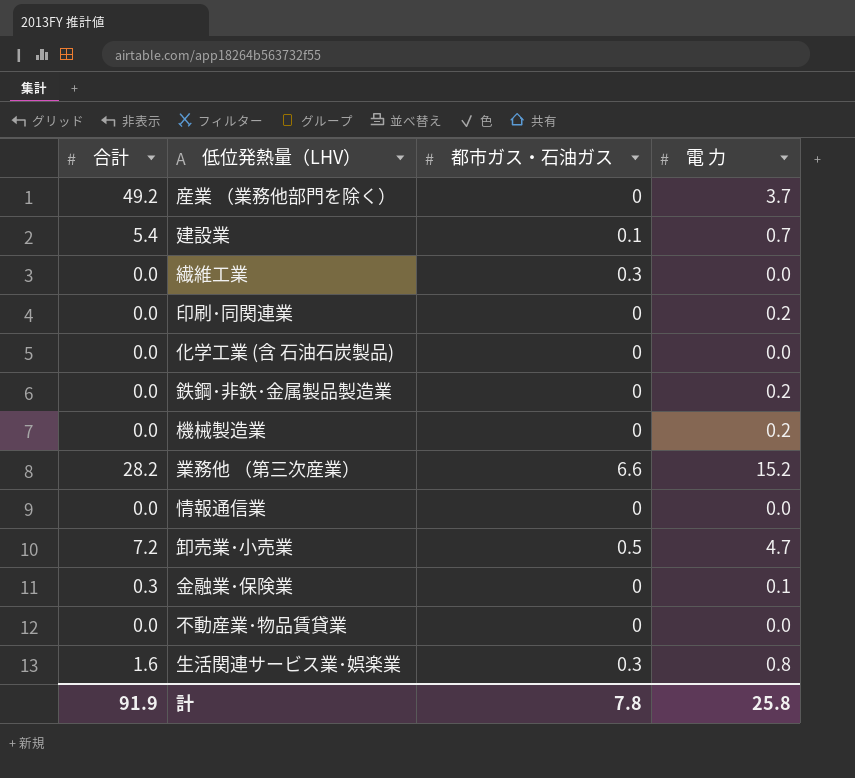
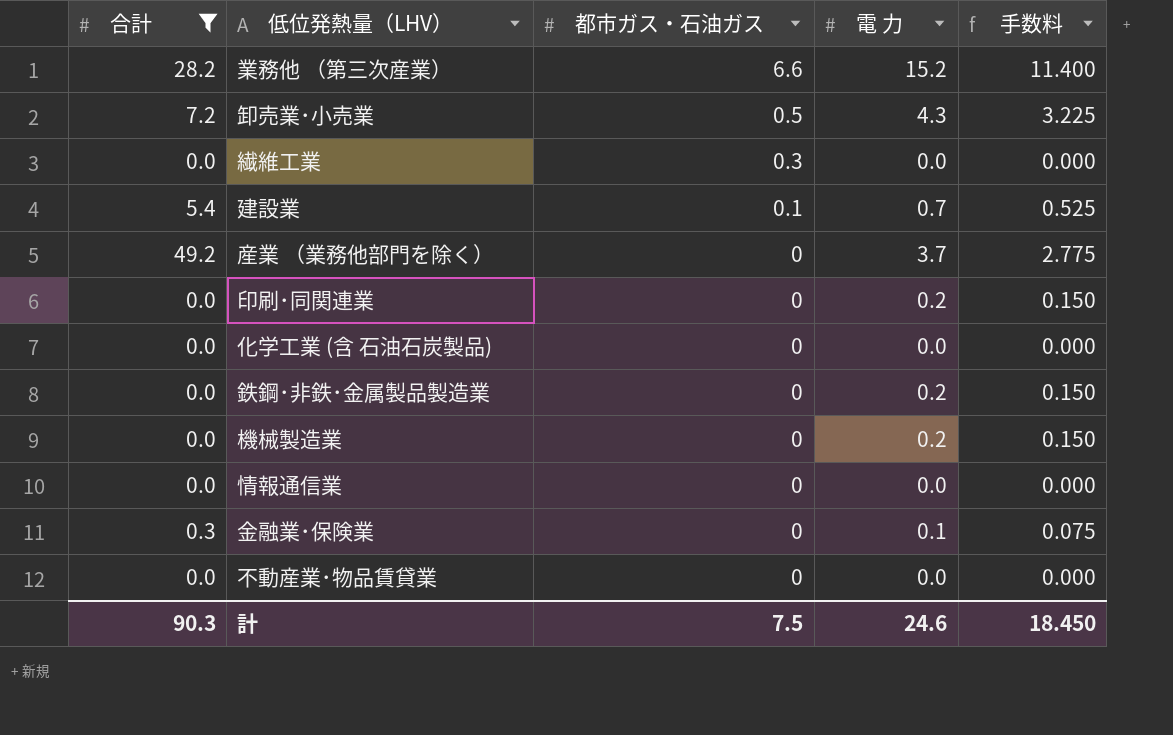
filter: none -> 合計 != 1.6
row order: none -> 都市ガス・石油ガス descending
column 手数料 | formula: none -> [電 力] * 0.75
卸売業･小売業 | 電 力: 4.7 -> 4.3
計 | 合計: 91.9 -> 90.3
計 | 都市ガス・石油ガス: 7.8 -> 7.5
計 | 電 力: 25.8 -> 24.6

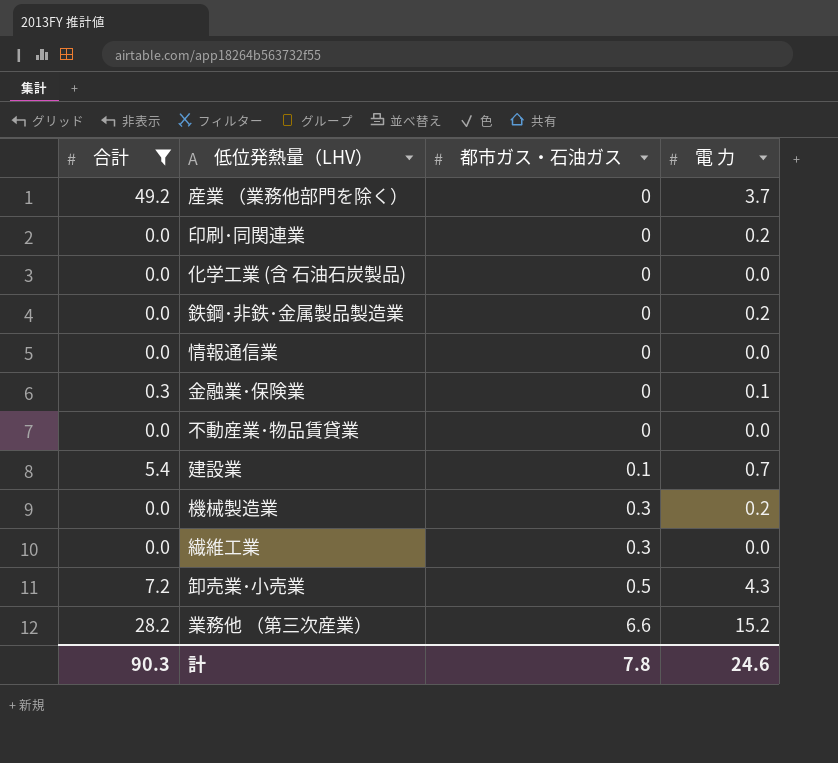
row order: 都市ガス・石油ガス descending -> 都市ガス・石油ガス ascending
column 手数料 | formula: [電 力] * 0.75 -> none
機械製造業 | 都市ガス・石油ガス: 0 -> 0.3
計 | 都市ガス・石油ガス: 7.5 -> 7.8

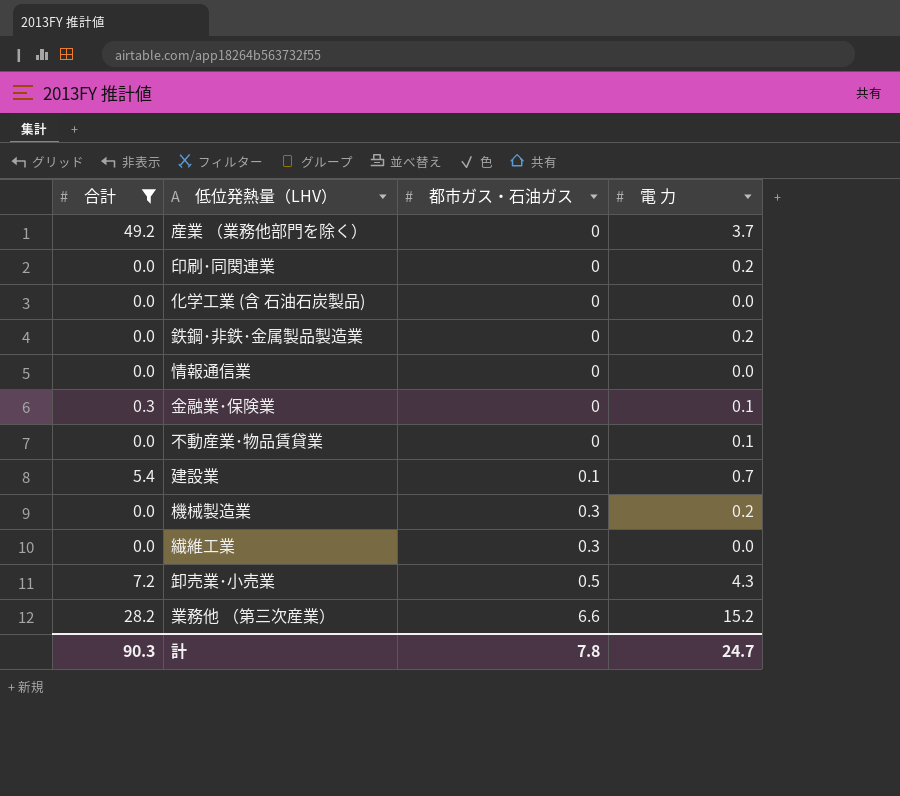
不動産業･物品賃貸業 | 電 力: 0.0 -> 0.1
計 | 電 力: 24.6 -> 24.7

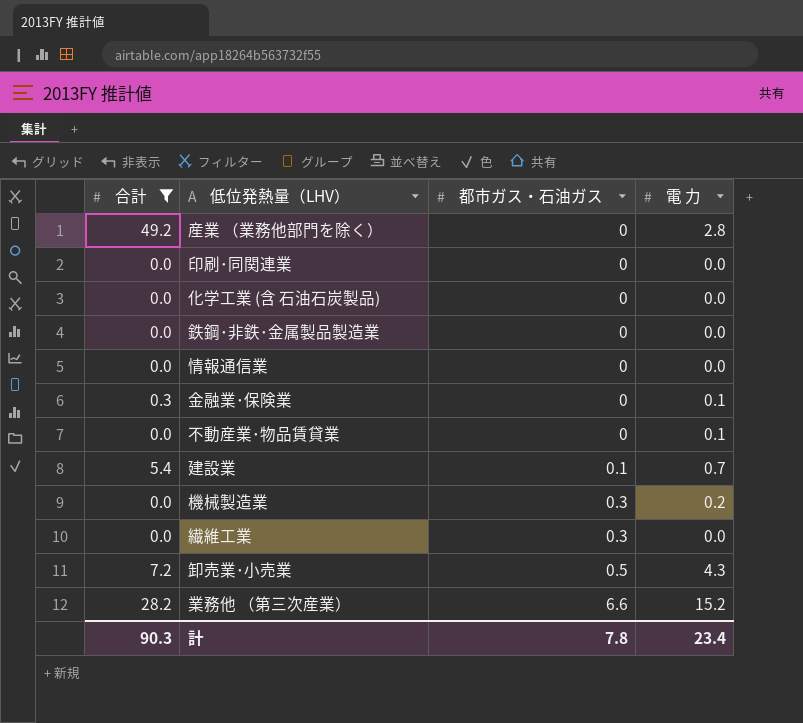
産業 （業務他部門を除く） | 電 力: 3.7 -> 2.8
印刷･同関連業 | 電 力: 0.2 -> 0.0
鉄鋼･非鉄･金属製品製造業 | 電 力: 0.2 -> 0.0
計 | 電 力: 24.7 -> 23.4

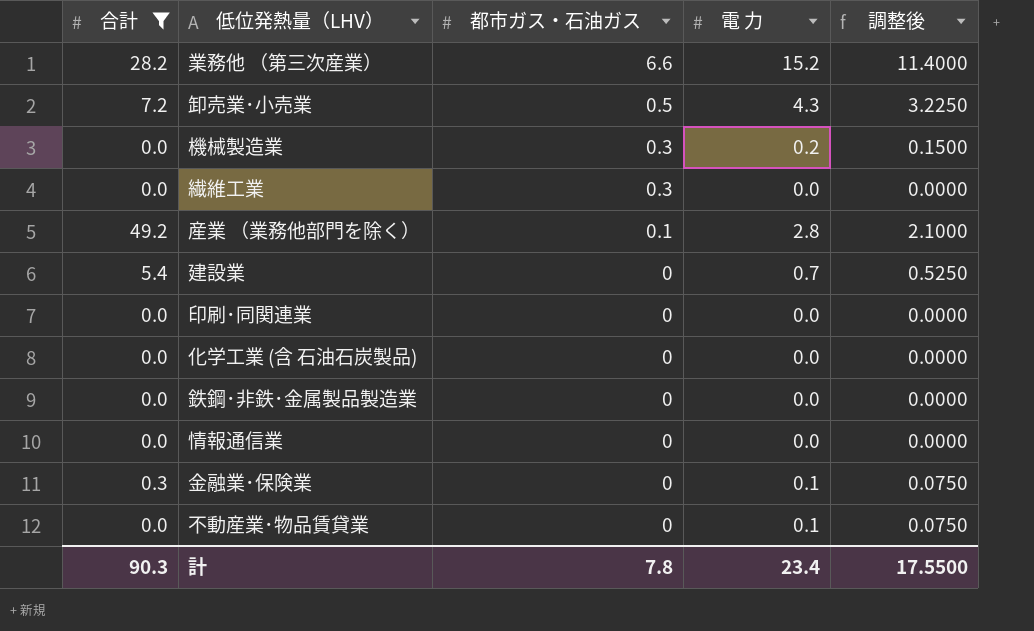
row order: 都市ガス・石油ガス ascending -> 都市ガス・石油ガス descending
column 調整後 | formula: none -> [電 力] * 0.75
産業 （業務他部門を除く） | 都市ガス・石油ガス: 0 -> 0.1
建設業 | 都市ガス・石油ガス: 0.1 -> 0

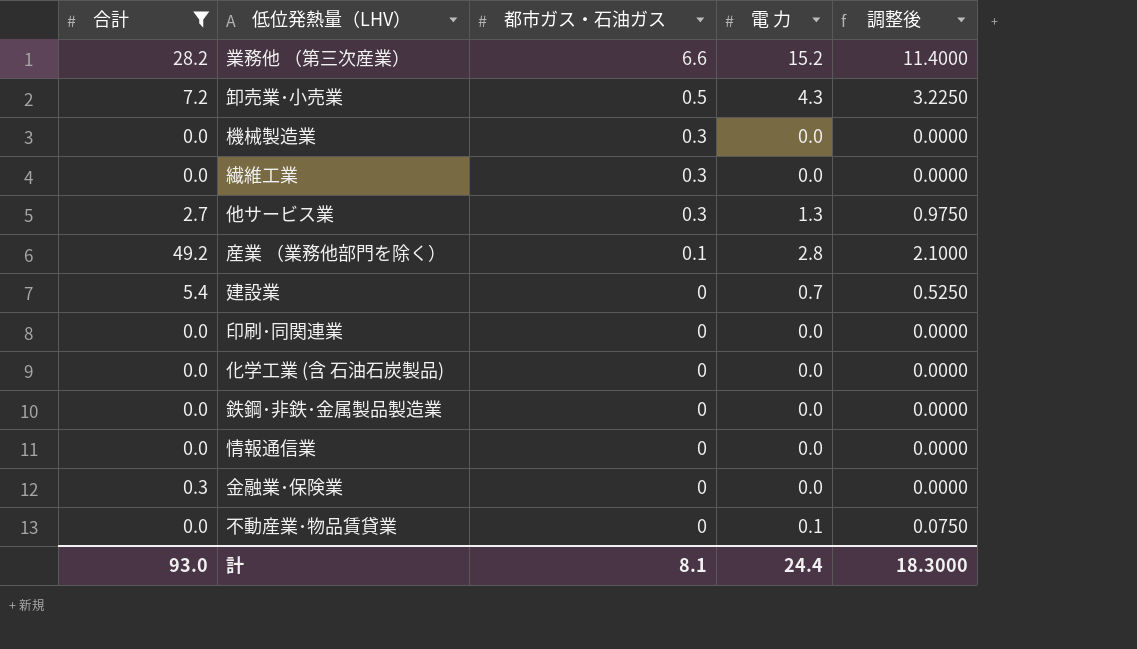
機械製造業 | 電 力: 0.2 -> 0.0
機械製造業 | 調整後: 0.1500 -> 0.0000
row 他サービス業: none -> 2.7 | 0.3 | 1.3 | 0.9750
金融業･保険業 | 電 力: 0.1 -> 0.0
金融業･保険業 | 調整後: 0.0750 -> 0.0000
計 | 合計: 90.3 -> 93.0
計 | 都市ガス・石油ガス: 7.8 -> 8.1
計 | 電 力: 23.4 -> 24.4
計 | 調整後: 17.5500 -> 18.3000

